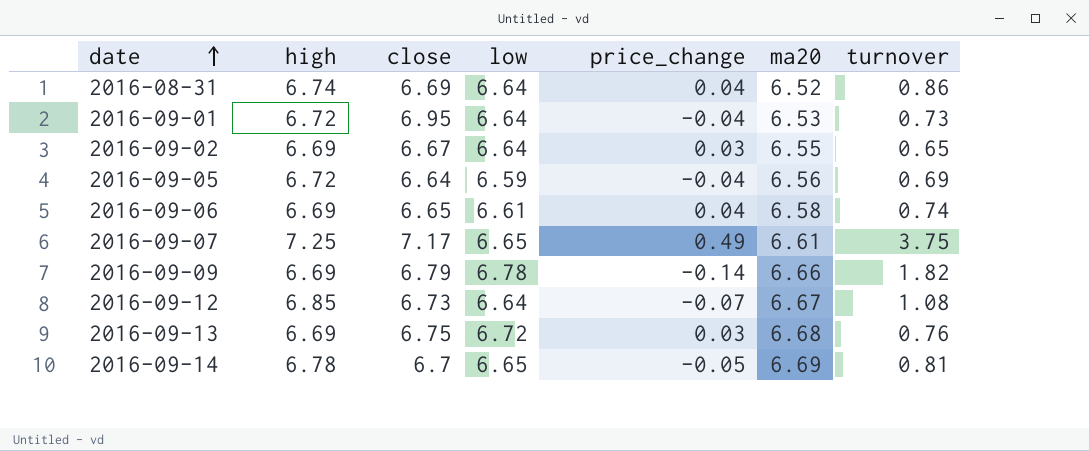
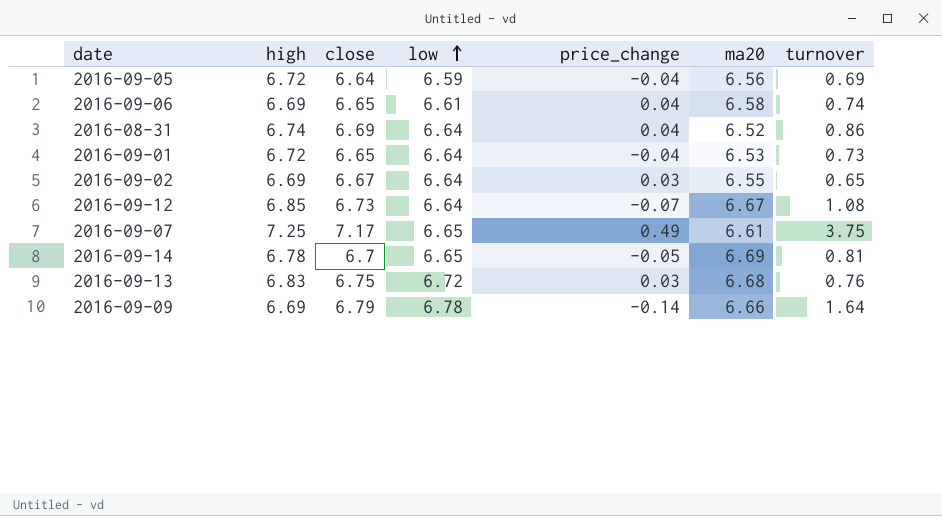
row order: date ascending -> low ascending
2016-09-01 | close: 6.95 -> 6.65
2016-09-13 | high: 6.69 -> 6.83
2016-09-09 | turnover: 1.82 -> 1.64

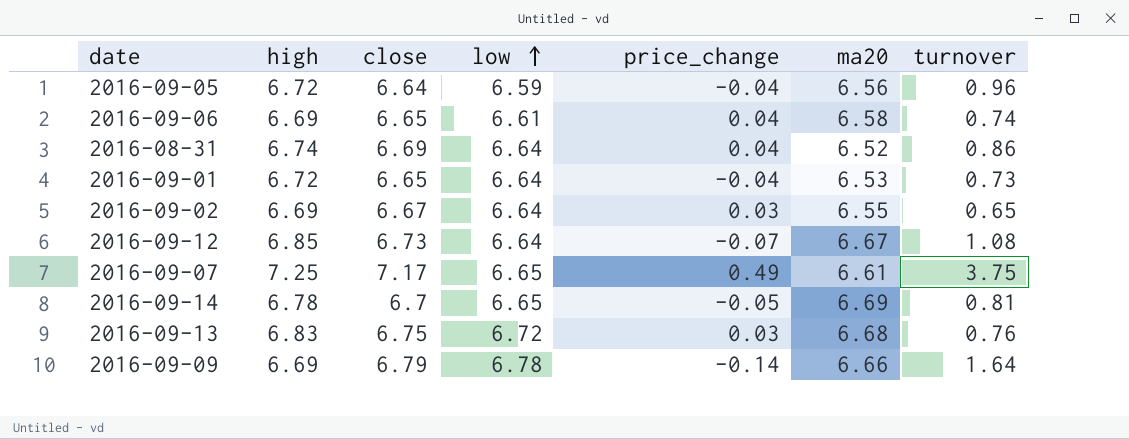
2016-09-05 | turnover: 0.69 -> 0.96

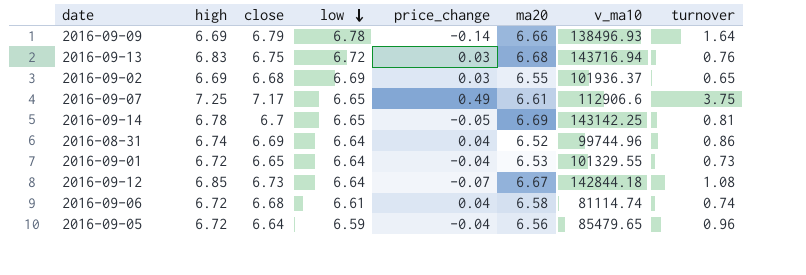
row order: low ascending -> low descending
column v_ma10 | position: none -> 7
2016-09-02 | close: 6.67 -> 6.68
2016-09-02 | low: 6.64 -> 6.69
2016-09-06 | high: 6.69 -> 6.72
2016-09-06 | close: 6.65 -> 6.68

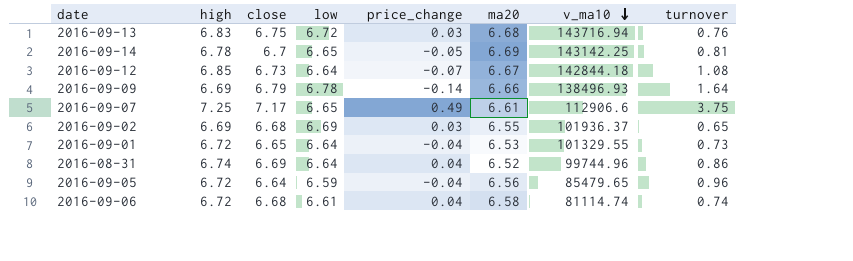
row order: low descending -> v_ma10 descending

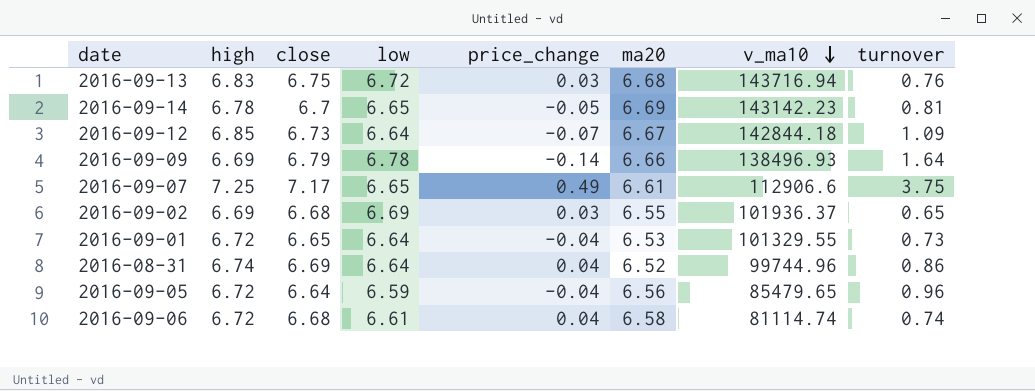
2016-09-14 | v_ma10: 143142.25 -> 143142.23
2016-09-12 | turnover: 1.08 -> 1.09

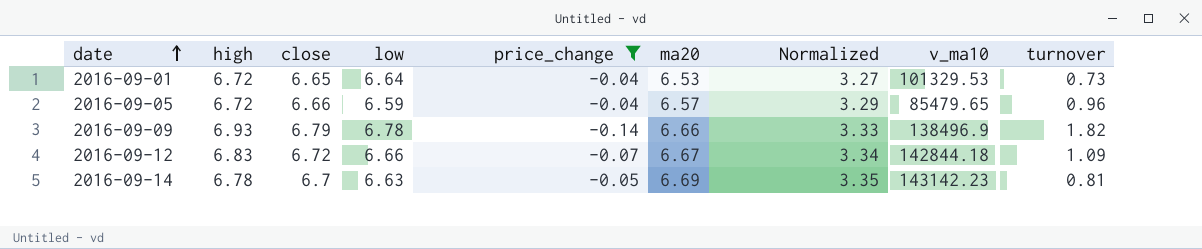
filter: none -> price_change <= -0.04
row order: v_ma10 descending -> date ascending
column Normalized | formula: none -> [ma20] * 0.5
2016-09-01 | v_ma10: 101329.55 -> 101329.53
2016-09-05 | close: 6.64 -> 6.66
2016-09-05 | ma20: 6.56 -> 6.57
2016-09-09 | high: 6.69 -> 6.93
2016-09-09 | v_ma10: 138496.93 -> 138496.9
2016-09-09 | turnover: 1.64 -> 1.82
2016-09-12 | high: 6.85 -> 6.83
2016-09-12 | close: 6.73 -> 6.72
2016-09-12 | low: 6.64 -> 6.66
2016-09-14 | low: 6.65 -> 6.63

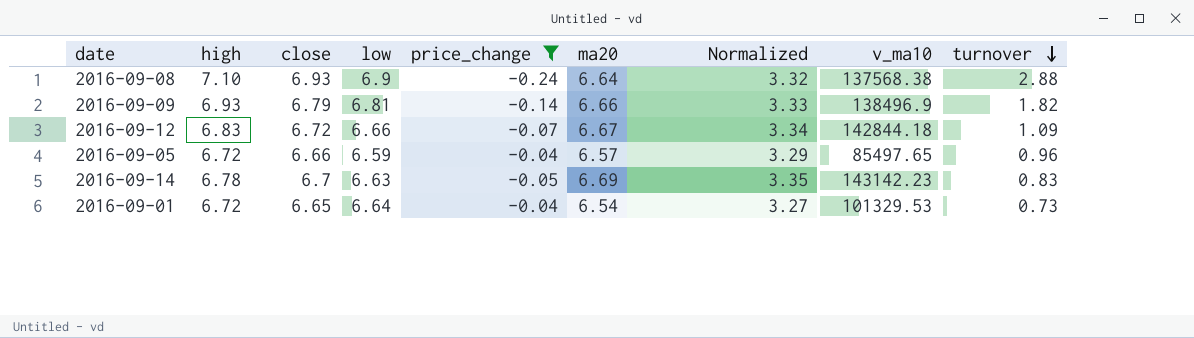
row order: date ascending -> turnover descending
row 2016-09-08: none -> 7.10 | 6.93 | 6.9 | -0.24 | 6.64 | 3.32 | 137568.38 | 2.88
2016-09-09 | low: 6.78 -> 6.81
2016-09-05 | v_ma10: 85479.65 -> 85497.65
2016-09-14 | turnover: 0.81 -> 0.83
2016-09-01 | ma20: 6.53 -> 6.54

